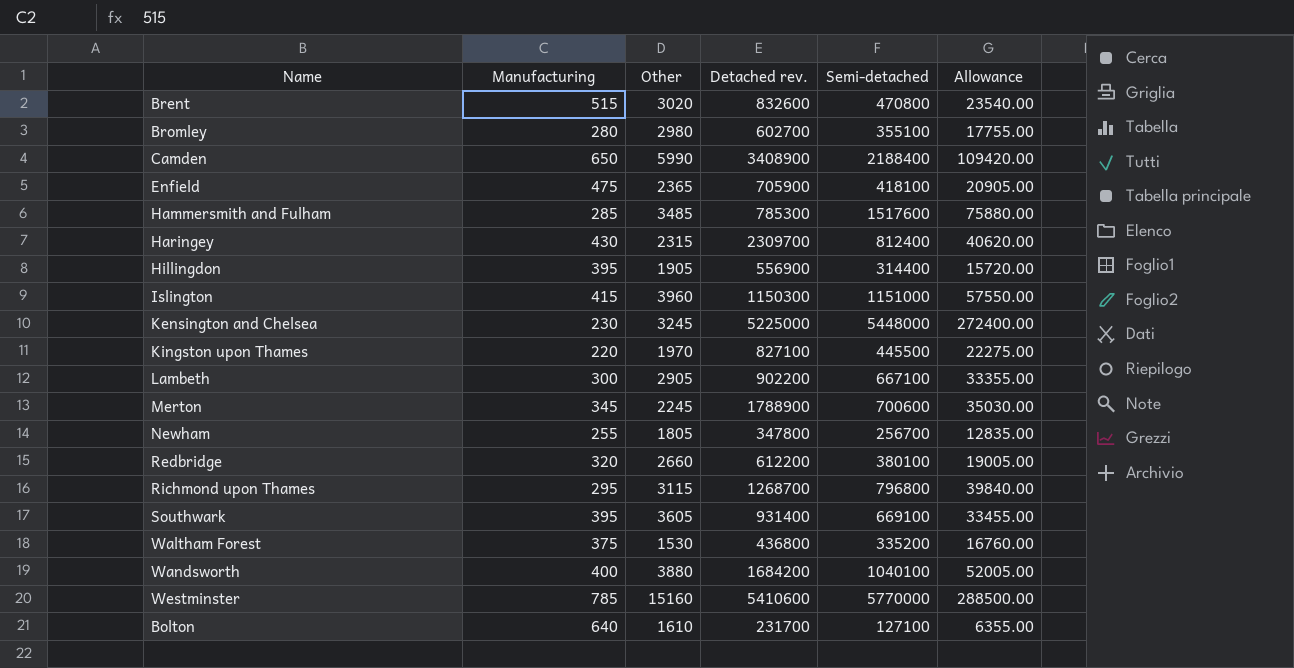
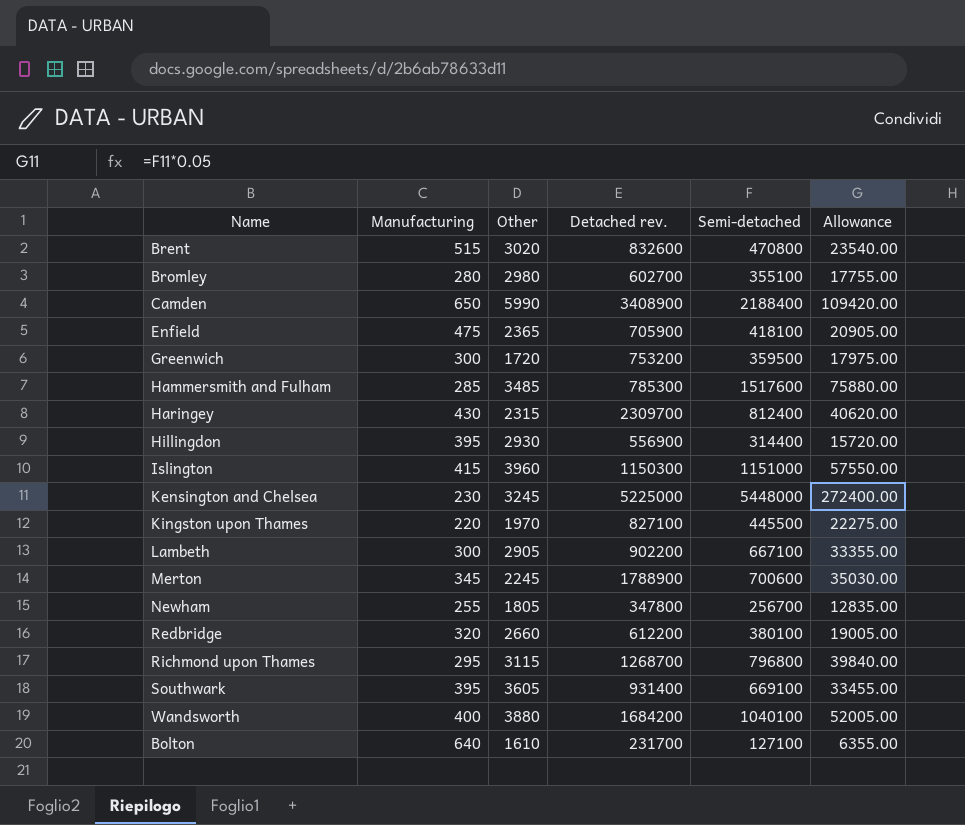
row Waltham Forest: 375 | 1530 | 436800 | 335200 | 16760.00 -> none
row Westminster: 785 | 15160 | 5410600 | 5770000 | 288500.00 -> none
row Greenwich: none -> 300 | 1720 | 753200 | 359500 | 17975.00
Hillingdon | Other: 1905 -> 2930

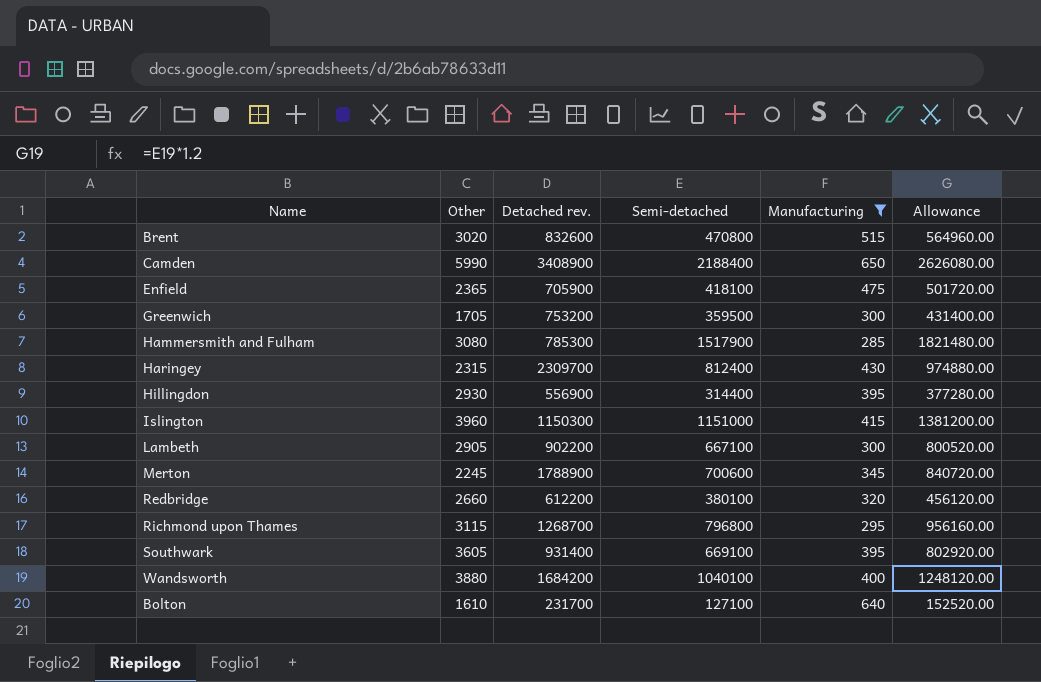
filter: none -> Manufacturing >= 285
column Manufacturing | position: 2 -> 5
column Allowance | formula: [Semi-detached] * 0.05 -> [Semi-detached] * 1.2
Greenwich | Other: 1720 -> 1705
Hammersmith and Fulham | Other: 3485 -> 3080
Hammersmith and Fulham | Semi-detached: 1517600 -> 1517900

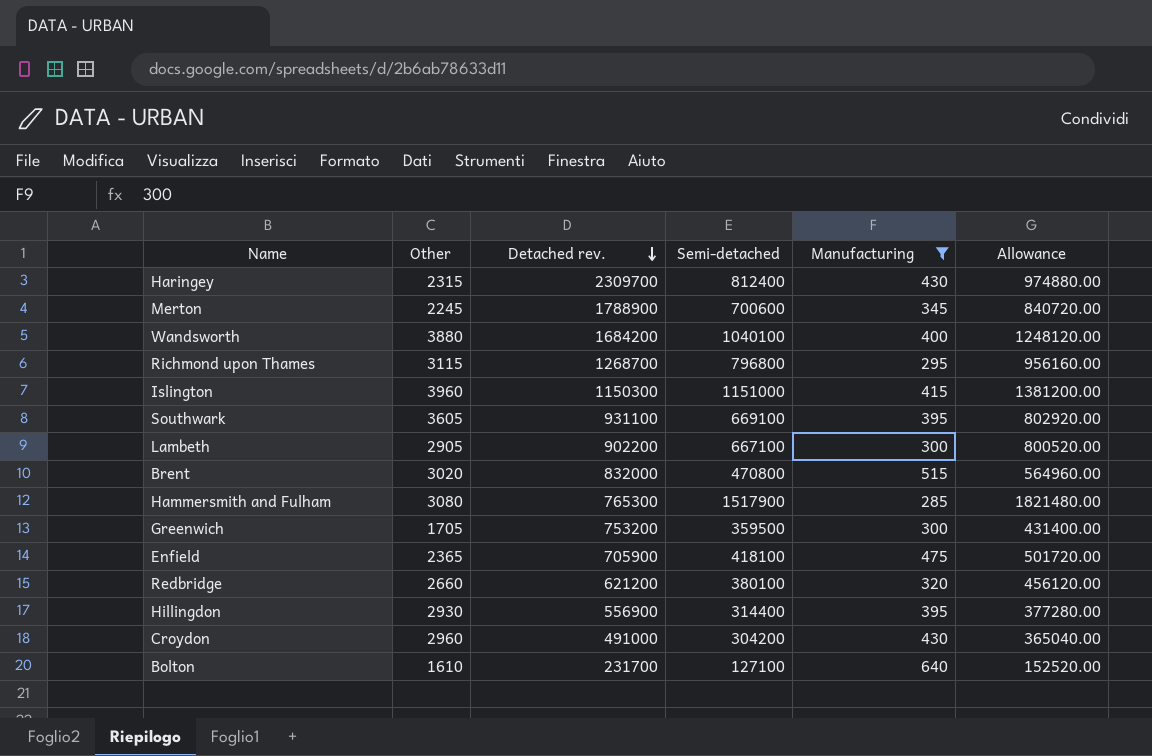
row order: none -> Detached rev. descending
row Camden: 5990 | 3408900 | 2188400 | 650 | 2626080.00 -> none
Southwark | Detached rev.: 931400 -> 931100
Brent | Detached rev.: 832600 -> 832000
Hammersmith and Fulham | Detached rev.: 785300 -> 765300
Redbridge | Detached rev.: 612200 -> 621200
row Croydon: none -> 2960 | 491000 | 304200 | 430 | 365040.00

